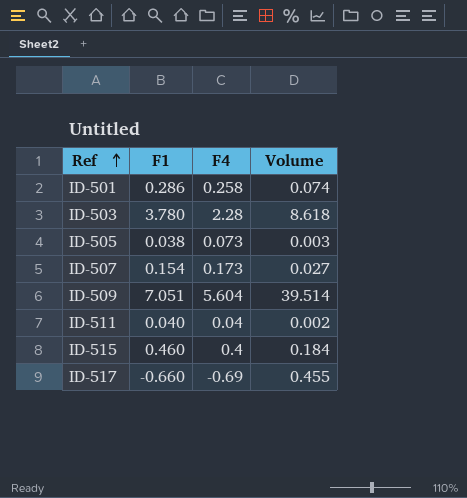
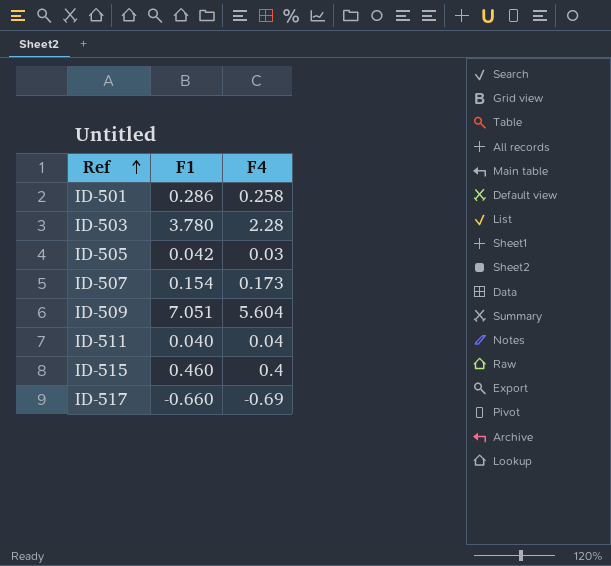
column Volume | formula: [F1] * [F4] -> none
ID-505 | F1: 0.038 -> 0.042
ID-505 | F4: 0.073 -> 0.03

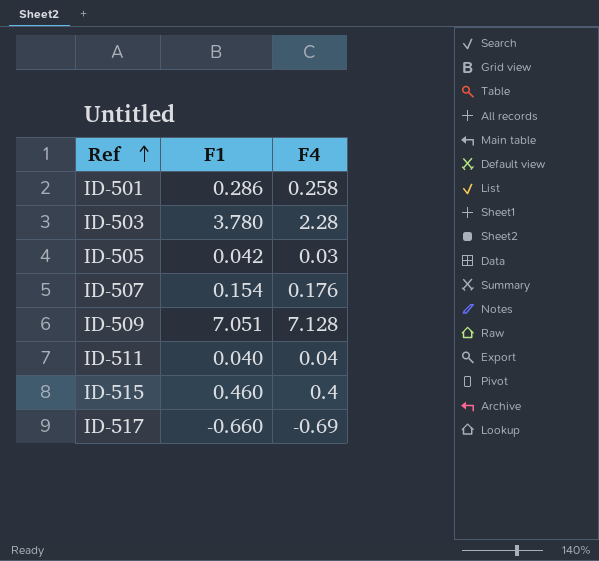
ID-507 | F4: 0.173 -> 0.176
ID-509 | F4: 5.604 -> 7.128

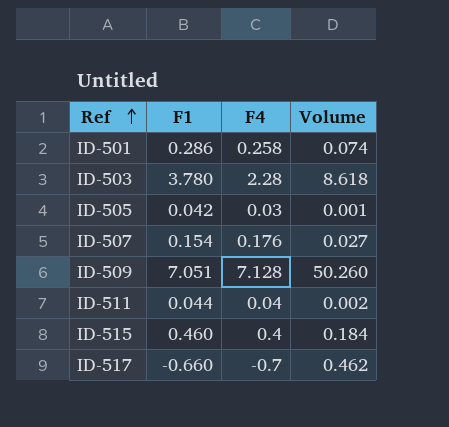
column Volume | formula: none -> [F1] * [F4]
ID-511 | F1: 0.040 -> 0.044
ID-517 | F4: -0.69 -> -0.7

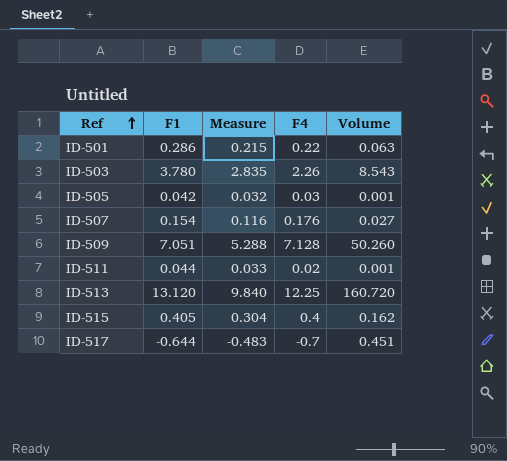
column Measure | formula: none -> [F1] * 0.75
ID-501 | F4: 0.258 -> 0.22
ID-501 | Volume: 0.074 -> 0.063
ID-503 | F4: 2.28 -> 2.26
ID-503 | Volume: 8.618 -> 8.543
ID-511 | F4: 0.04 -> 0.02
ID-511 | Volume: 0.002 -> 0.001
row ID-513: none -> 13.120 | 9.840 | 12.25 | 160.720
ID-515 | F1: 0.460 -> 0.405
ID-515 | Volume: 0.184 -> 0.162
ID-517 | F1: -0.660 -> -0.644
ID-517 | Volume: 0.462 -> 0.451

